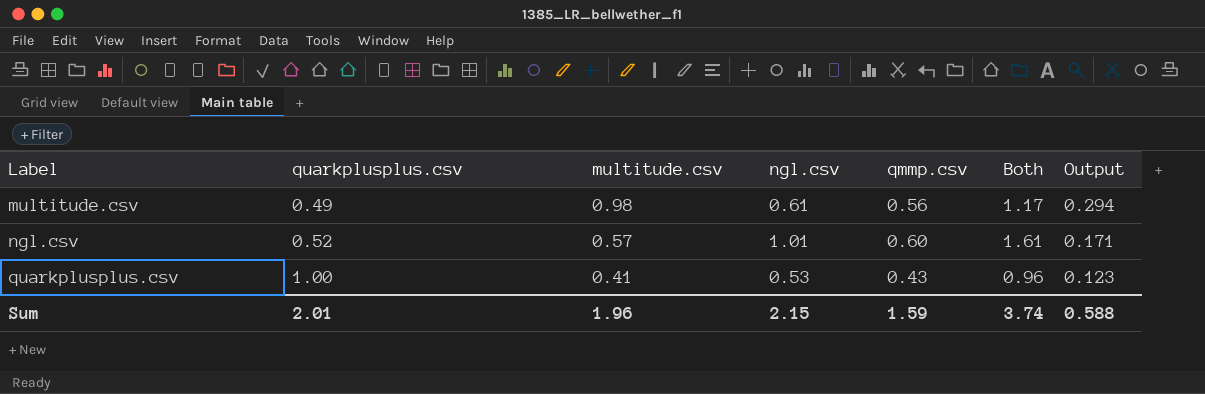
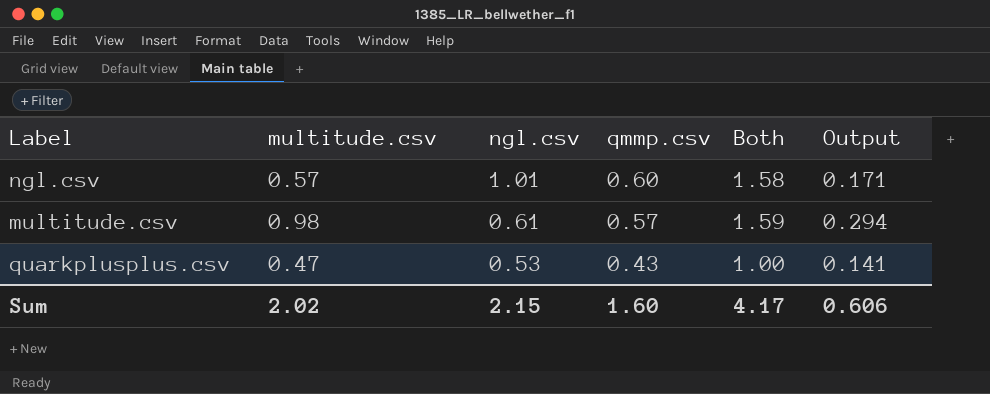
row order: Label ascending -> ngl.csv descending
column quarkplusplus.csv | position: 2 -> none
column Both | formula: [ngl.csv] + [qmmp.csv] -> [multitude.csv] + [ngl.csv]
multitude.csv | qmmp.csv: 0.56 -> 0.57
quarkplusplus.csv | multitude.csv: 0.41 -> 0.47
quarkplusplus.csv | Output: 0.123 -> 0.141
Sum | multitude.csv: 1.96 -> 2.02
Sum | qmmp.csv: 1.59 -> 1.60
Sum | Both: 3.74 -> 4.17
Sum | Output: 0.588 -> 0.606

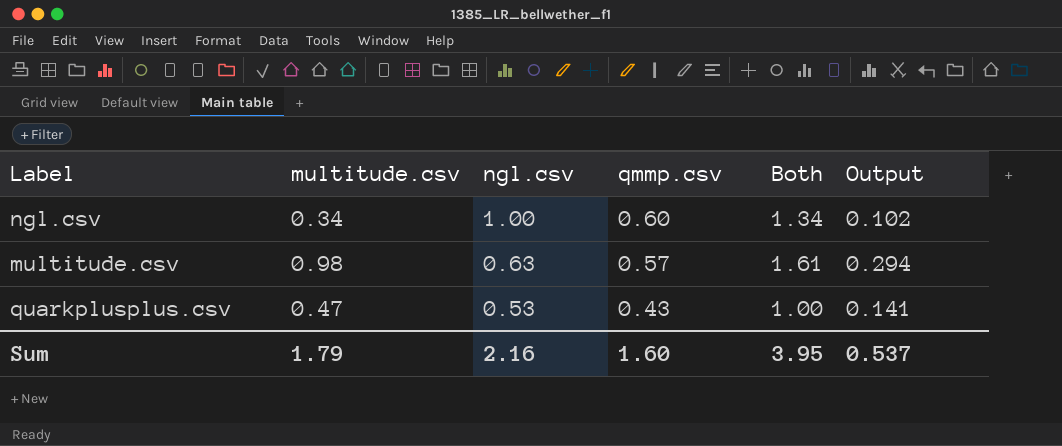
ngl.csv | multitude.csv: 0.57 -> 0.34
ngl.csv | ngl.csv: 1.01 -> 1.00
ngl.csv | Both: 1.58 -> 1.34
ngl.csv | Output: 0.171 -> 0.102
multitude.csv | ngl.csv: 0.61 -> 0.63
multitude.csv | Both: 1.59 -> 1.61
Sum | multitude.csv: 2.02 -> 1.79
Sum | ngl.csv: 2.15 -> 2.16
Sum | Both: 4.17 -> 3.95
Sum | Output: 0.606 -> 0.537

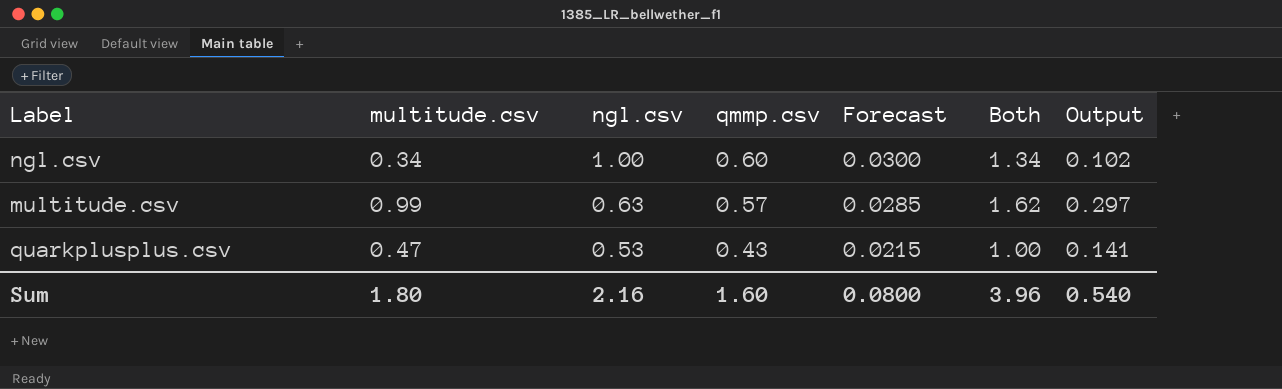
column Forecast | formula: none -> [qmmp.csv] * 0.05
multitude.csv | multitude.csv: 0.98 -> 0.99
multitude.csv | Both: 1.61 -> 1.62
multitude.csv | Output: 0.294 -> 0.297
Sum | multitude.csv: 1.79 -> 1.80
Sum | Both: 3.95 -> 3.96
Sum | Output: 0.537 -> 0.540

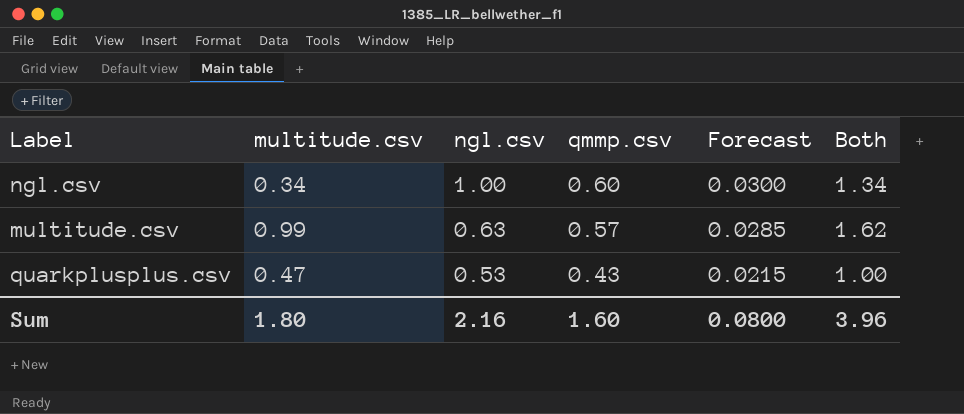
column Output | formula: [multitude.csv] * 0.3 -> none

